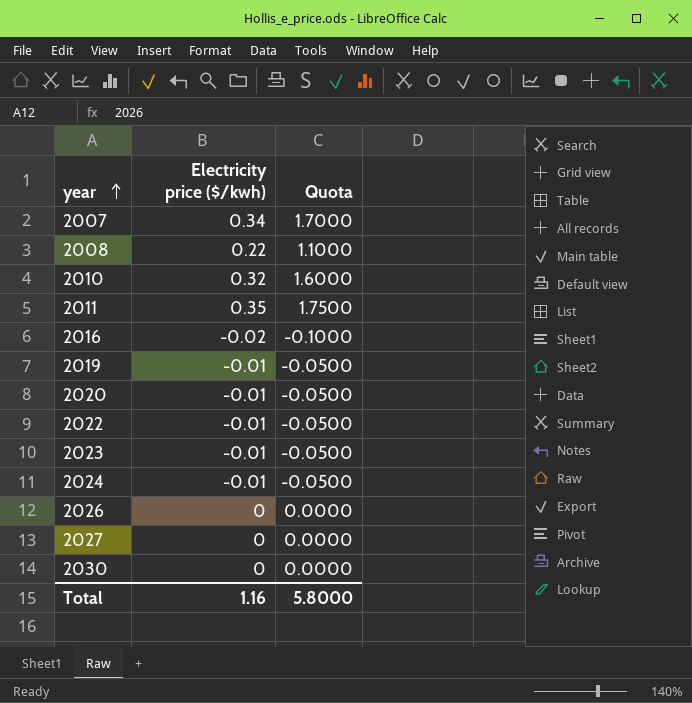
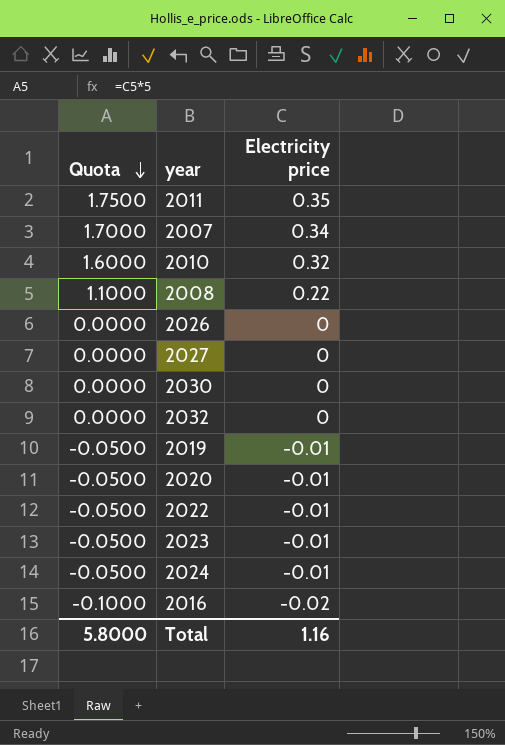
row order: year ascending -> Quota descending
column Quota | position: 3 -> 1
column name: Electricity price ($/kwh) -> Electricity price
row 2032: none -> 0.0000 | 0

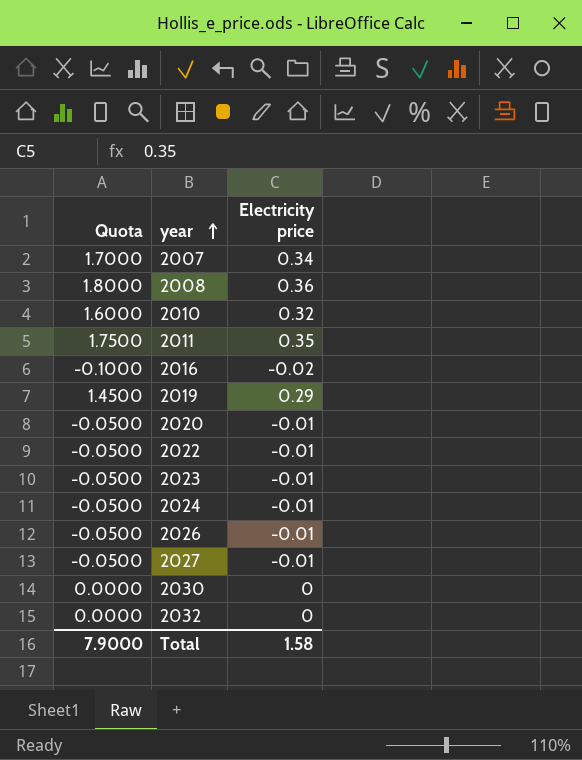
row order: Quota descending -> year ascending
2008 | Quota: 1.1000 -> 1.8000
2008 | Electricity price: 0.22 -> 0.36
2019 | Quota: -0.0500 -> 1.4500
2019 | Electricity price: -0.01 -> 0.29
2026 | Quota: 0.0000 -> -0.0500
2026 | Electricity price: 0 -> -0.01
2027 | Quota: 0.0000 -> -0.0500
2027 | Electricity price: 0 -> -0.01
Total | Quota: 5.8000 -> 7.9000
Total | Electricity price: 1.16 -> 1.58

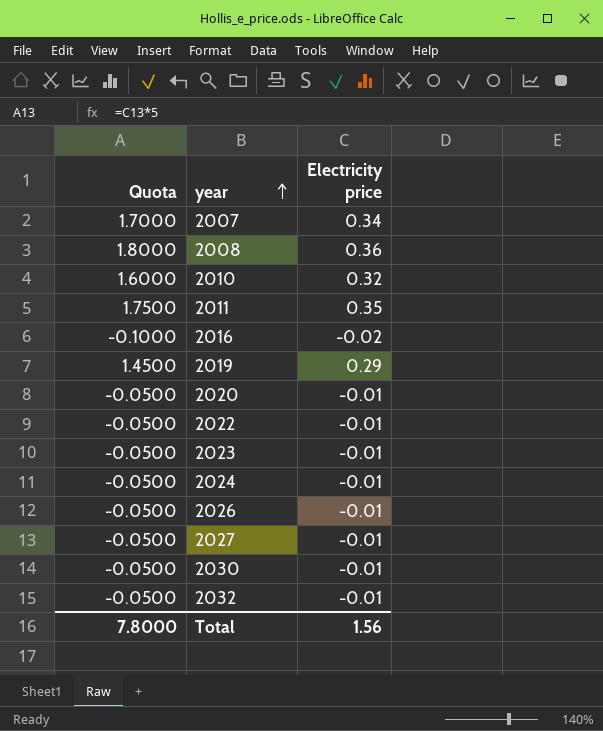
2030 | Quota: 0.0000 -> -0.0500
2030 | Electricity price: 0 -> -0.01
2032 | Quota: 0.0000 -> -0.0500
2032 | Electricity price: 0 -> -0.01
Total | Quota: 7.9000 -> 7.8000
Total | Electricity price: 1.58 -> 1.56

